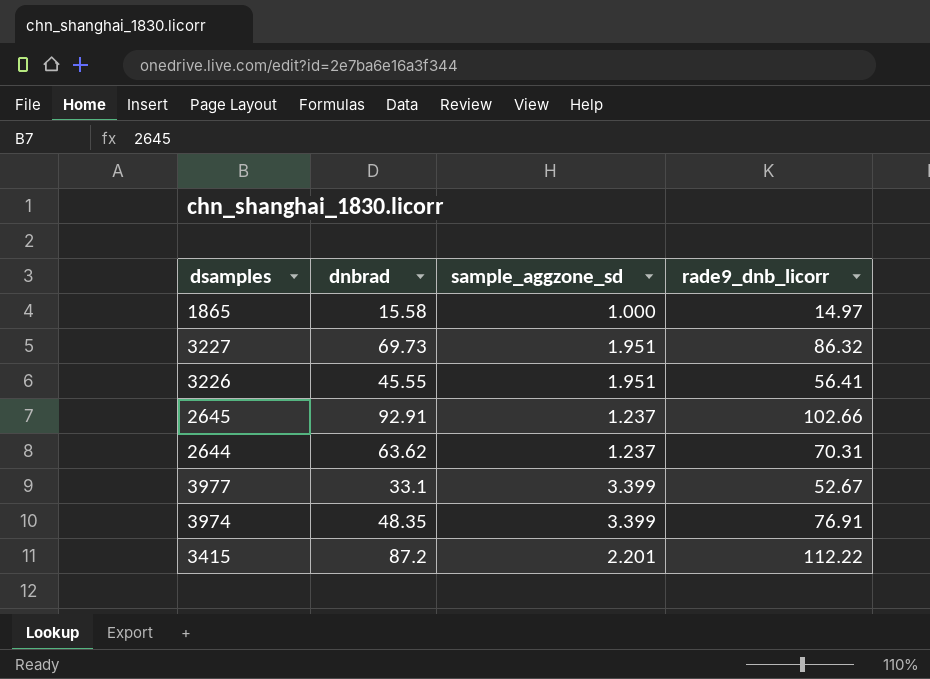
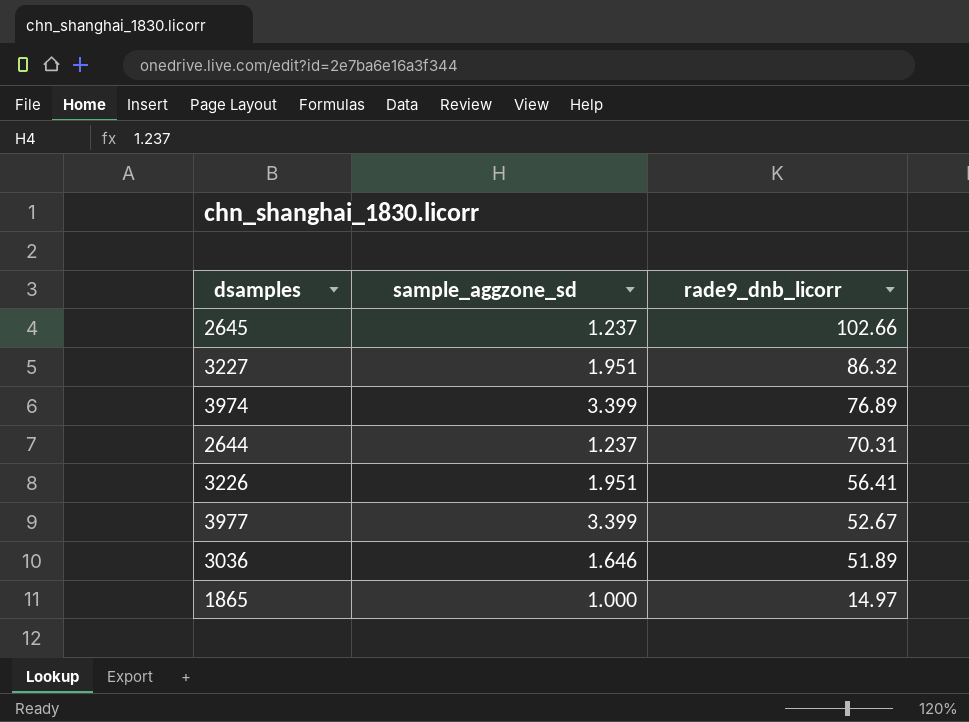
row order: none -> rade9_dnb_licorr descending
column dnbrad | position: 2 -> none
row 3415: 87.2 | 2.201 | 112.22 -> none
3974 | rade9_dnb_licorr: 76.91 -> 76.89
row 3036: none -> 1.646 | 51.89

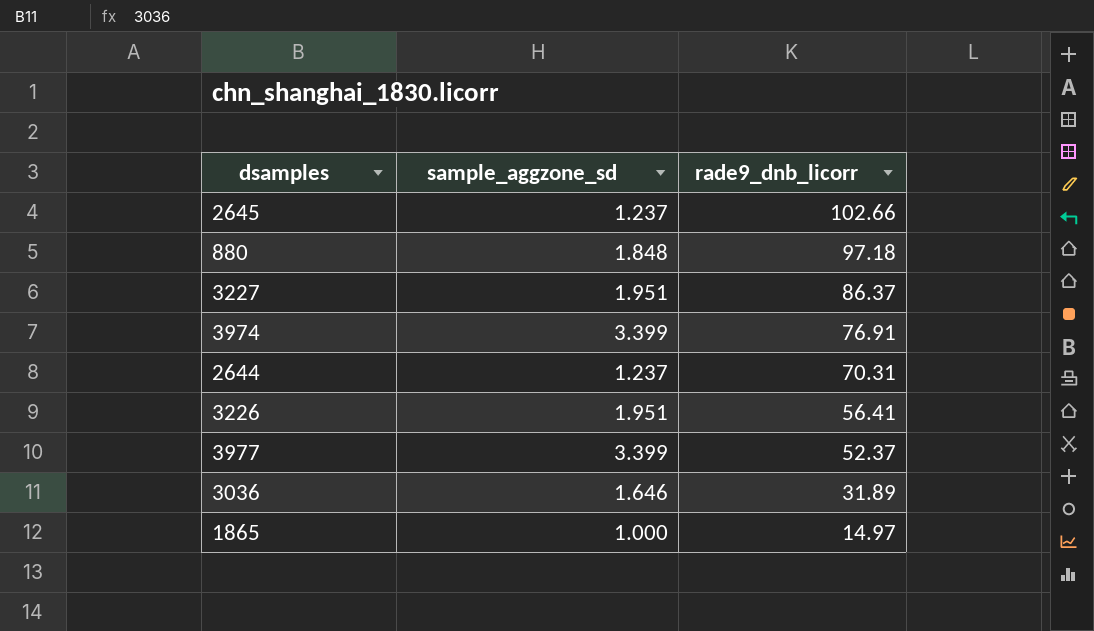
row 880: none -> 1.848 | 97.18
3227 | rade9_dnb_licorr: 86.32 -> 86.37
3974 | rade9_dnb_licorr: 76.89 -> 76.91
3977 | rade9_dnb_licorr: 52.67 -> 52.37
3036 | rade9_dnb_licorr: 51.89 -> 31.89

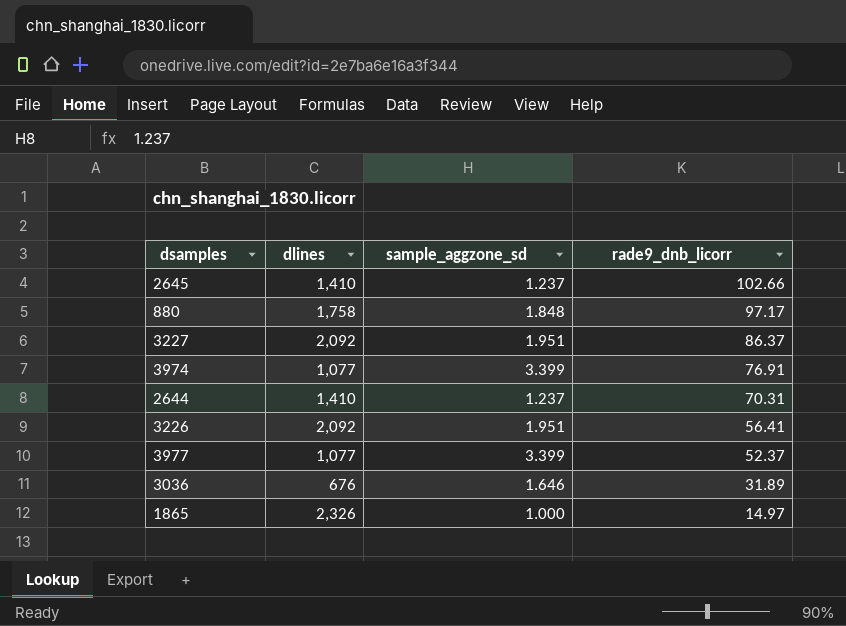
column dlines | position: none -> 2
880 | rade9_dnb_licorr: 97.18 -> 97.17

